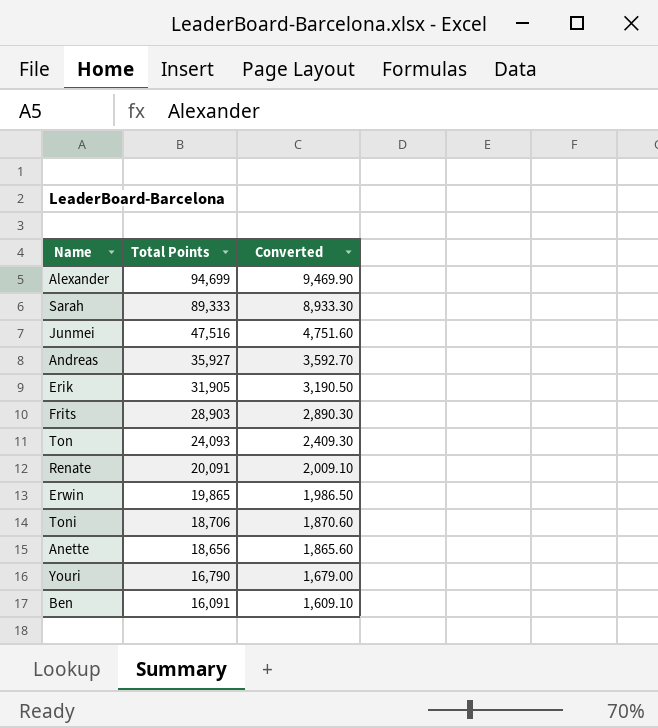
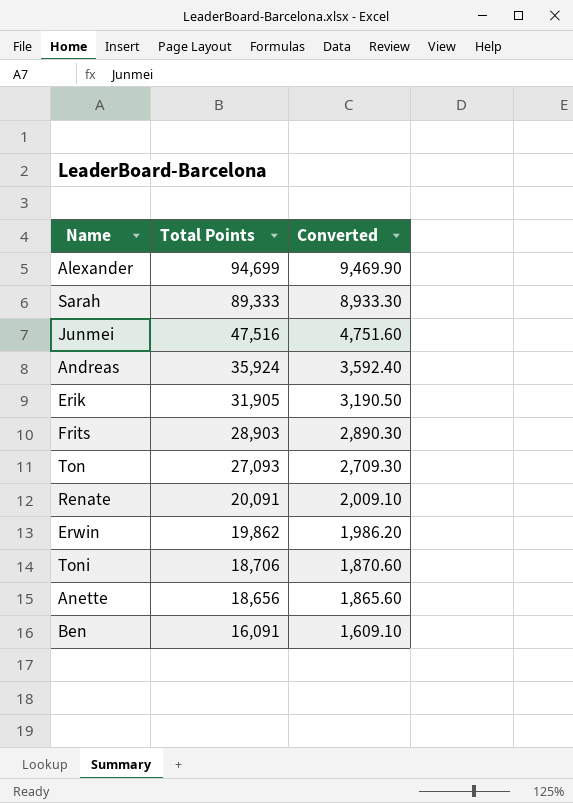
row Youri: 16,790 | 1,679.00 -> none
Andreas | Total Points: 35,927 -> 35,924
Andreas | Converted: 3,592.70 -> 3,592.40
Ton | Total Points: 24,093 -> 27,093
Ton | Converted: 2,409.30 -> 2,709.30
Erwin | Total Points: 19,865 -> 19,862
Erwin | Converted: 1,986.50 -> 1,986.20

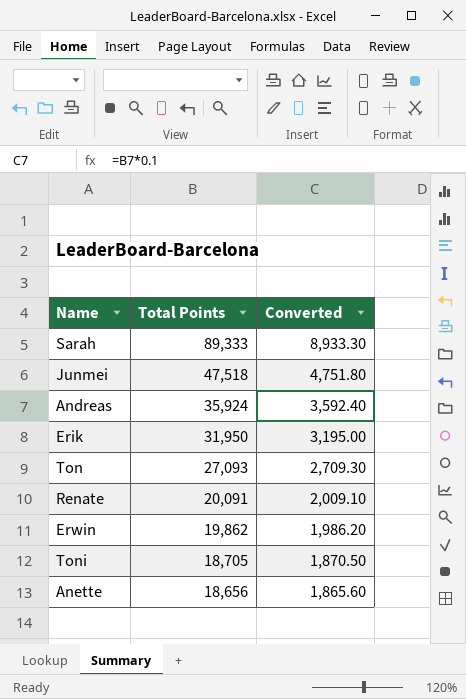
row Alexander: 94,699 | 9,469.90 -> none
row Frits: 28,903 | 2,890.30 -> none
row Ben: 16,091 | 1,609.10 -> none
Junmei | Total Points: 47,516 -> 47,518
Junmei | Converted: 4,751.60 -> 4,751.80
Erik | Total Points: 31,905 -> 31,950
Erik | Converted: 3,190.50 -> 3,195.00
Toni | Total Points: 18,706 -> 18,705
Toni | Converted: 1,870.60 -> 1,870.50

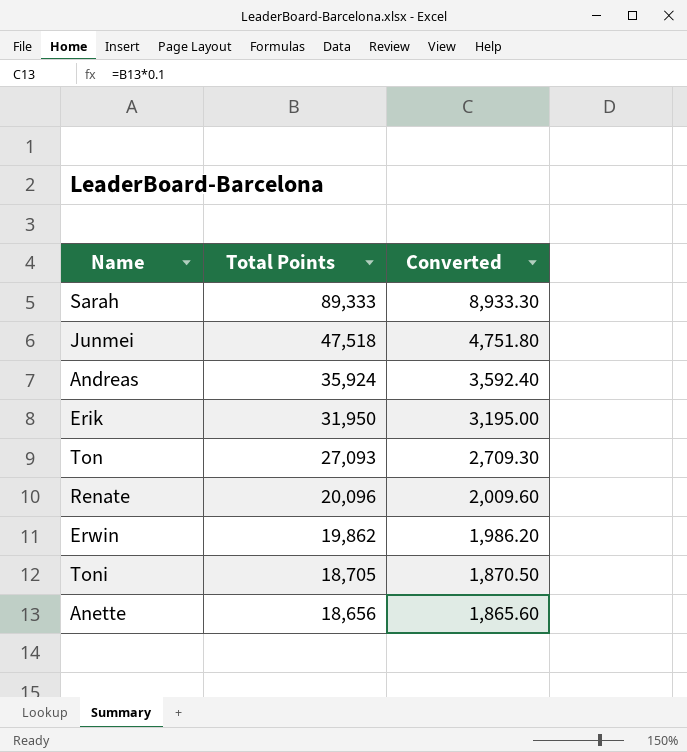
Renate | Total Points: 20,091 -> 20,096
Renate | Converted: 2,009.10 -> 2,009.60

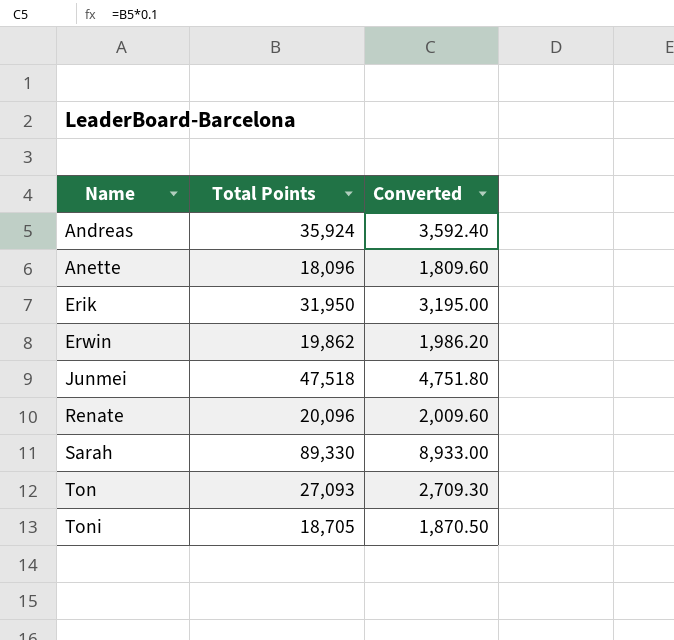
row order: Total Points descending -> Name ascending
Anette | Total Points: 18,656 -> 18,096
Anette | Converted: 1,865.60 -> 1,809.60
Sarah | Total Points: 89,333 -> 89,330
Sarah | Converted: 8,933.30 -> 8,933.00

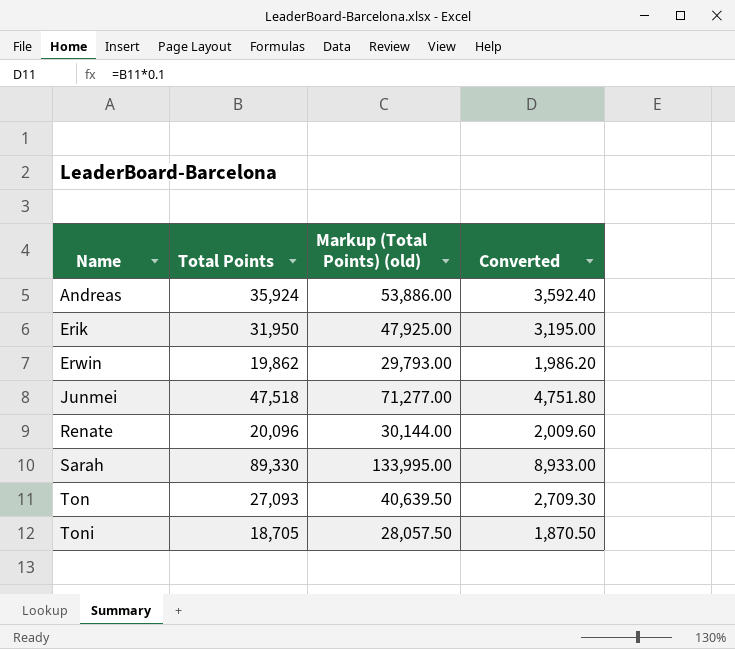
column Markup (Total Points) (old) | formula: none -> [Total Points] * 1.5
row Anette: 18,096 | 1,809.60 -> none

